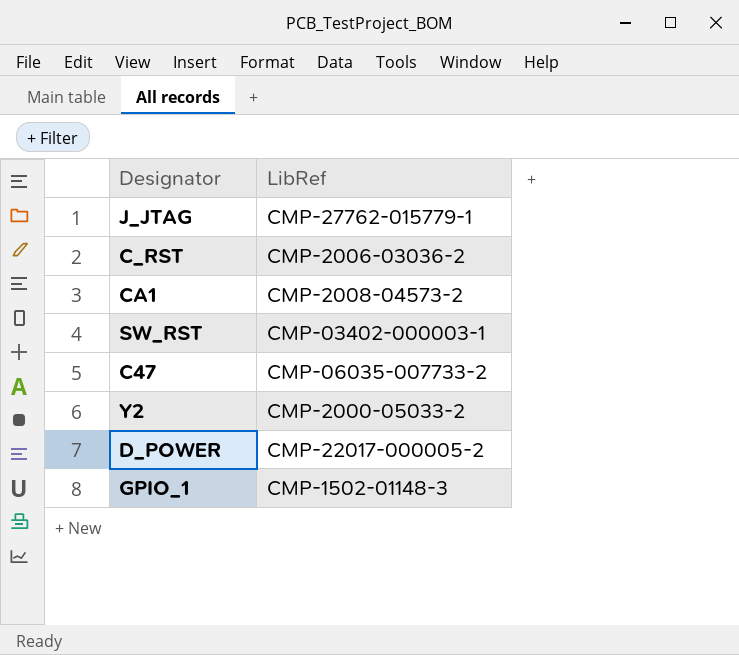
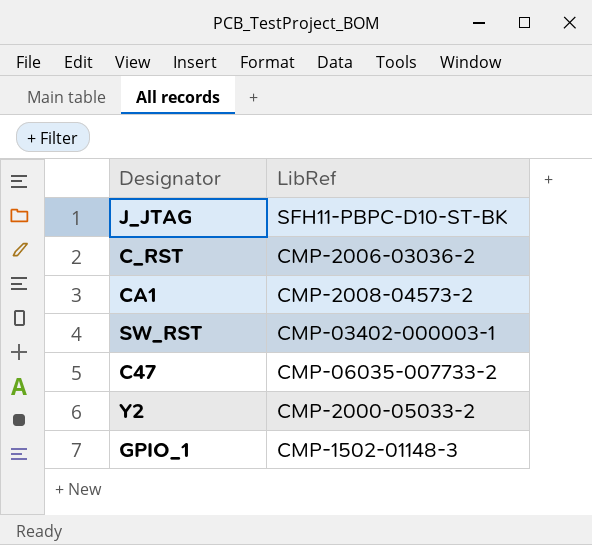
row D_POWER: CMP-22017-000005-2 -> none
J_JTAG | LibRef: CMP-27762-015779-1 -> SFH11-PBPC-D10-ST-BK

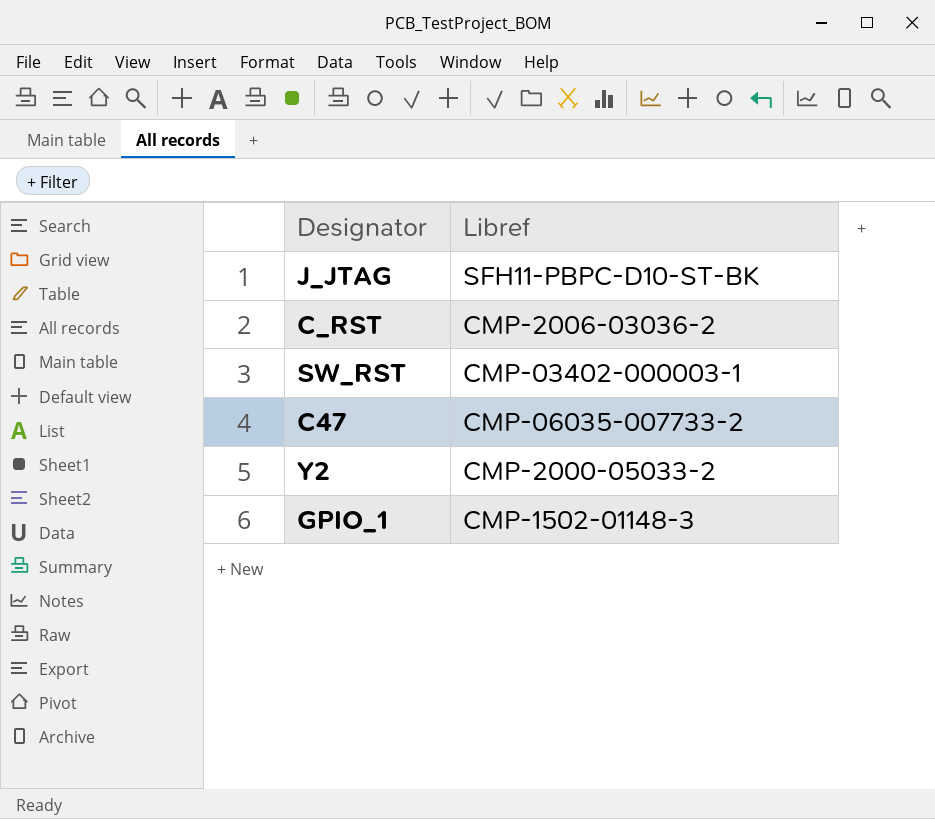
column name: LibRef -> Libref
row CA1: CMP-2008-04573-2 -> none

